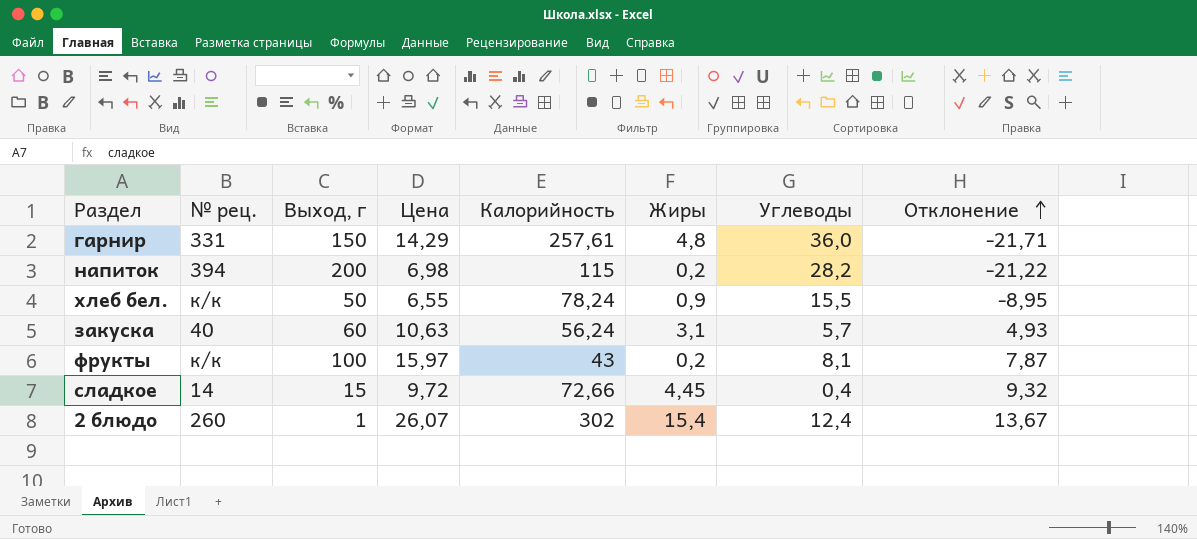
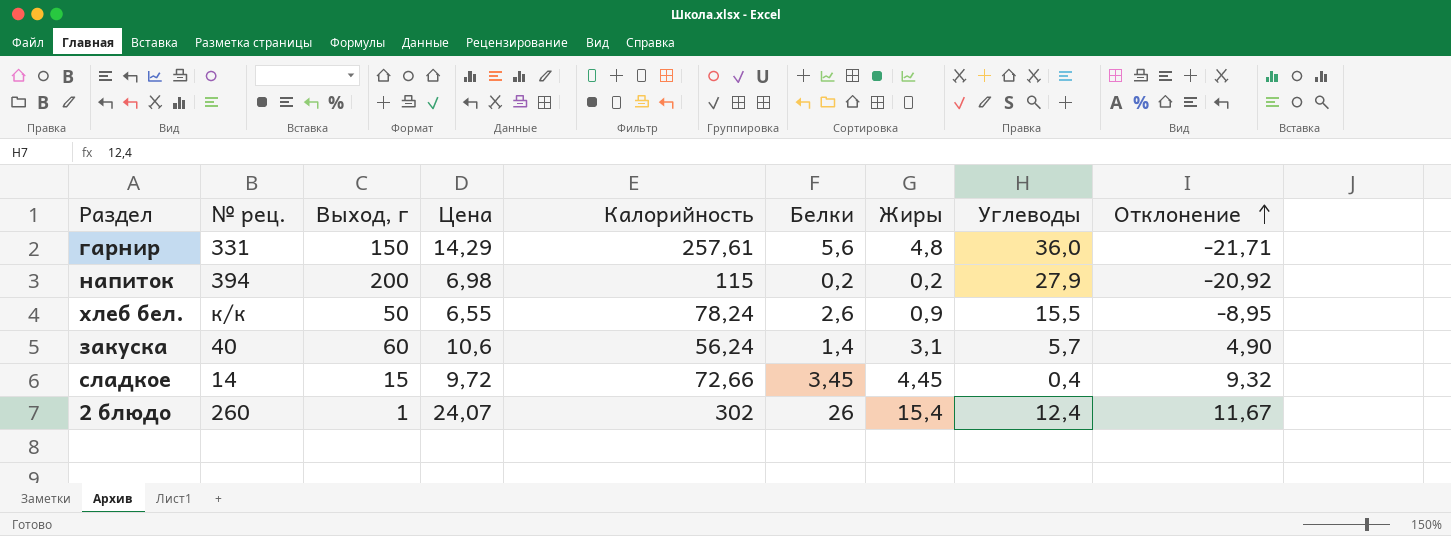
column Белки | position: none -> 6
row фрукты: к/к | 100 | 15,97 | 43 | 0,2 | 8,1 | 7,87 -> none
напиток | Углеводы: 28,2 -> 27,9
напиток | Отклонение: -21,22 -> -20,92
закуска | Цена: 10,63 -> 10,6
закуска | Отклонение: 4,93 -> 4,90
2 блюдо | Цена: 26,07 -> 24,07
2 блюдо | Отклонение: 13,67 -> 11,67

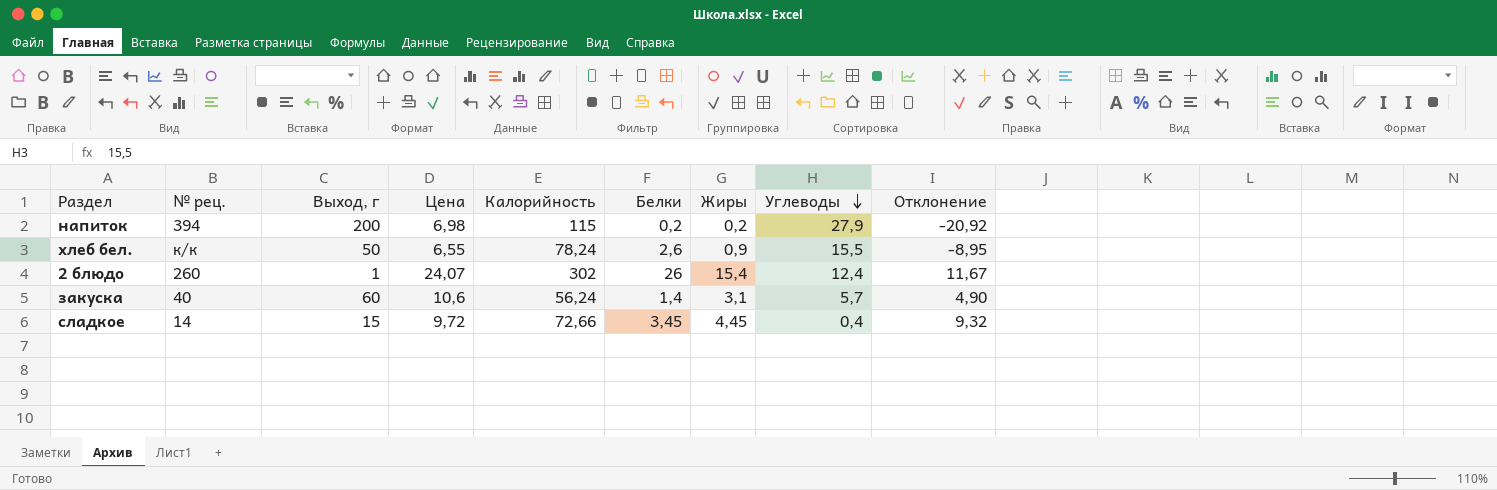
row order: Отклонение ascending -> Углеводы descending
row гарнир: 331 | 150 | 14,29 | 257,61 | 5,6 | 4,8 | 36,0 | -21,71 -> none

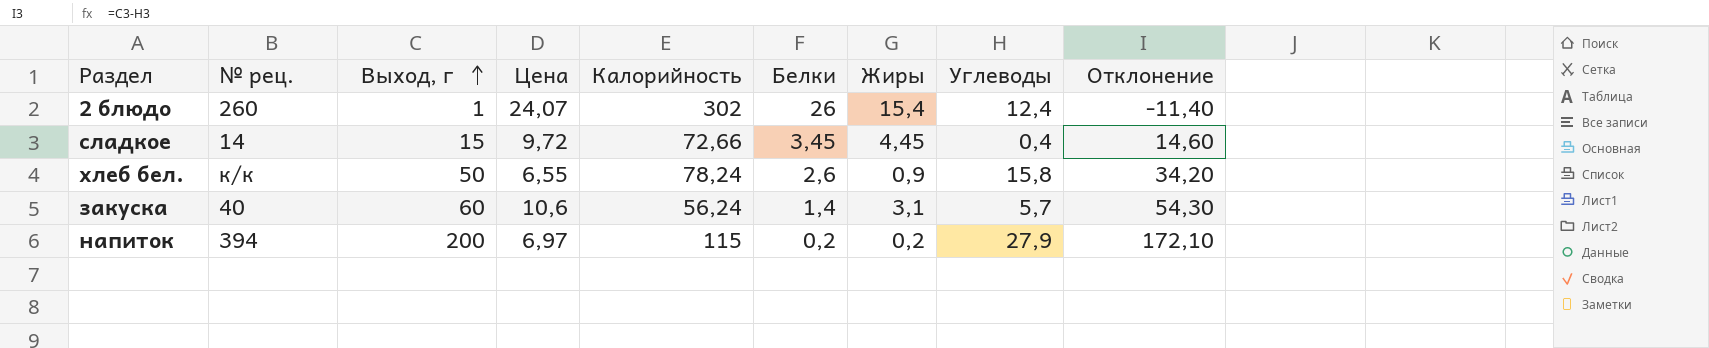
row order: Углеводы descending -> Выход, г ascending
column Отклонение | formula: [Цена] - [Углеводы] -> [Выход, г] - [Углеводы]
хлеб бел. | Углеводы: 15,5 -> 15,8
напиток | Цена: 6,98 -> 6,97

